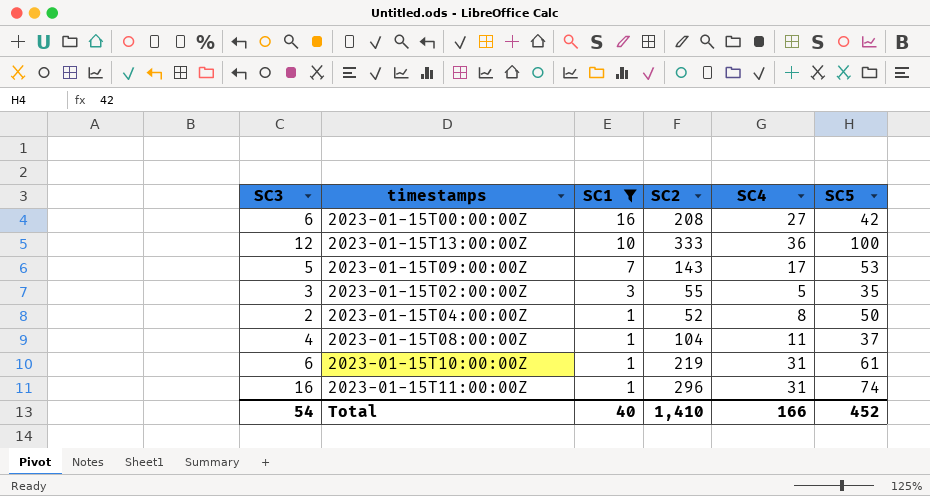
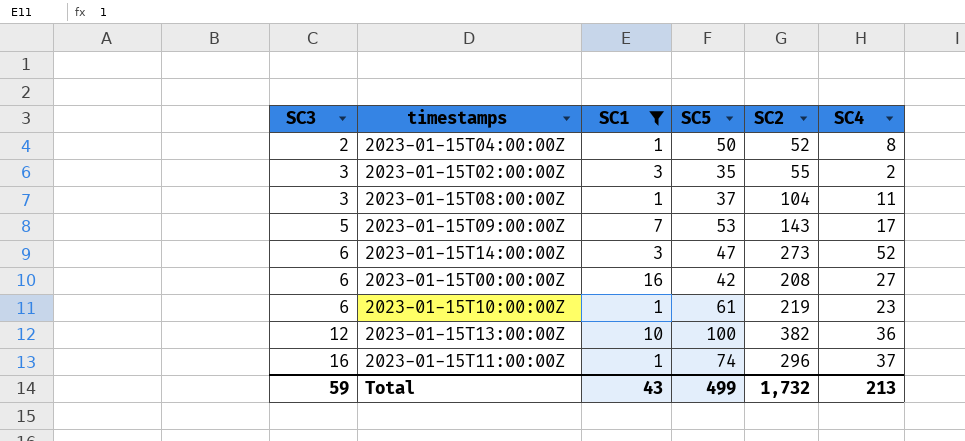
row order: SC1 descending -> SC3 ascending
column SC5 | position: 6 -> 4
2023-01-15T02:00:00Z | SC4: 5 -> 2
2023-01-15T08:00:00Z | SC3: 4 -> 3
row 2023-01-15T14:00:00Z: none -> 6 | 3 | 47 | 273 | 52
2023-01-15T10:00:00Z | SC4: 31 -> 23
2023-01-15T13:00:00Z | SC2: 333 -> 382
2023-01-15T11:00:00Z | SC4: 31 -> 37
Total | SC3: 54 -> 59
Total | SC1: 40 -> 43
Total | SC5: 452 -> 499
Total | SC2: 1,410 -> 1,732
Total | SC4: 166 -> 213

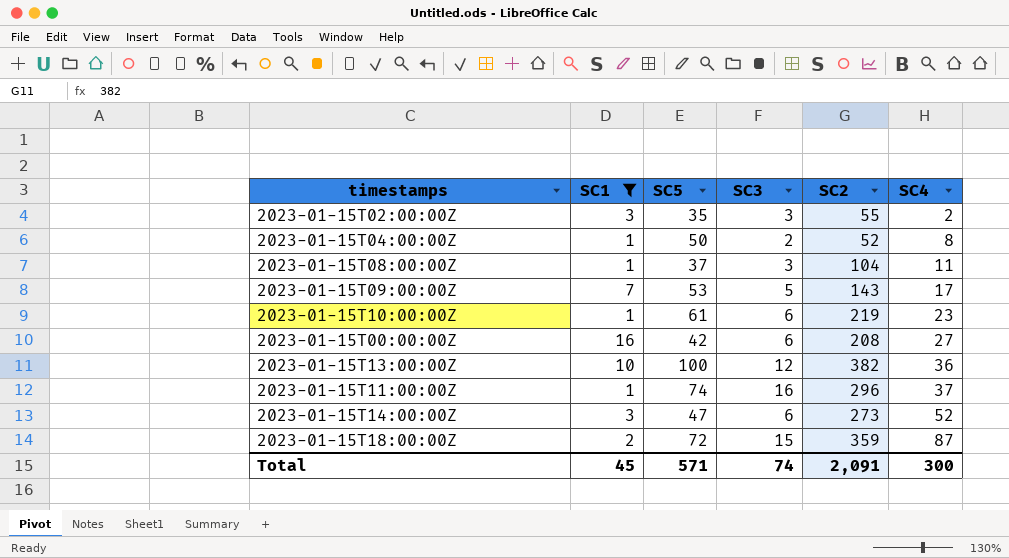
row order: SC3 ascending -> SC4 ascending
column SC3 | position: 1 -> 4
row 2023-01-15T18:00:00Z: none -> 2 | 72 | 15 | 359 | 87
Total | SC1: 43 -> 45
Total | SC5: 499 -> 571
Total | SC3: 59 -> 74
Total | SC2: 1,732 -> 2,091
Total | SC4: 213 -> 300

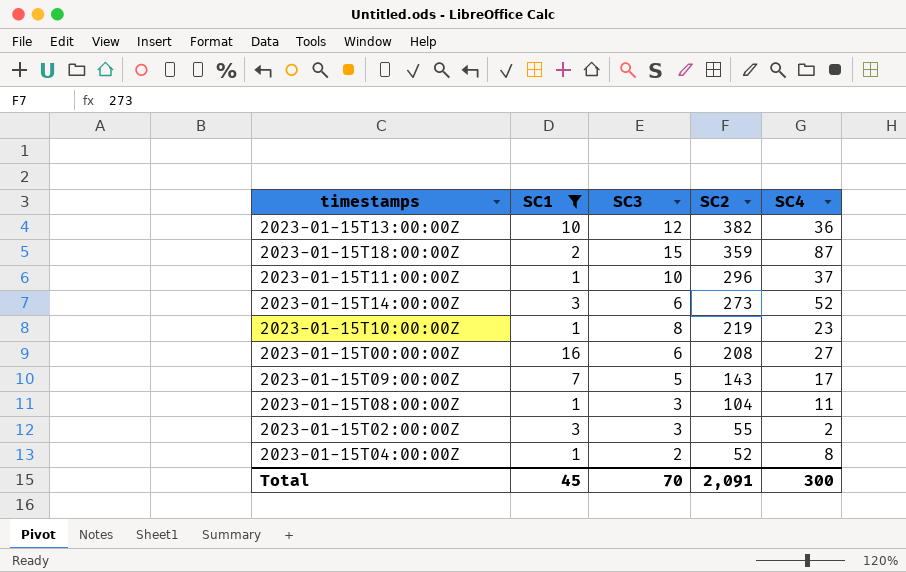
row order: SC4 ascending -> SC2 descending
column SC5 | position: 3 -> none
2023-01-15T11:00:00Z | SC3: 16 -> 10
2023-01-15T10:00:00Z | SC3: 6 -> 8
Total | SC3: 74 -> 70

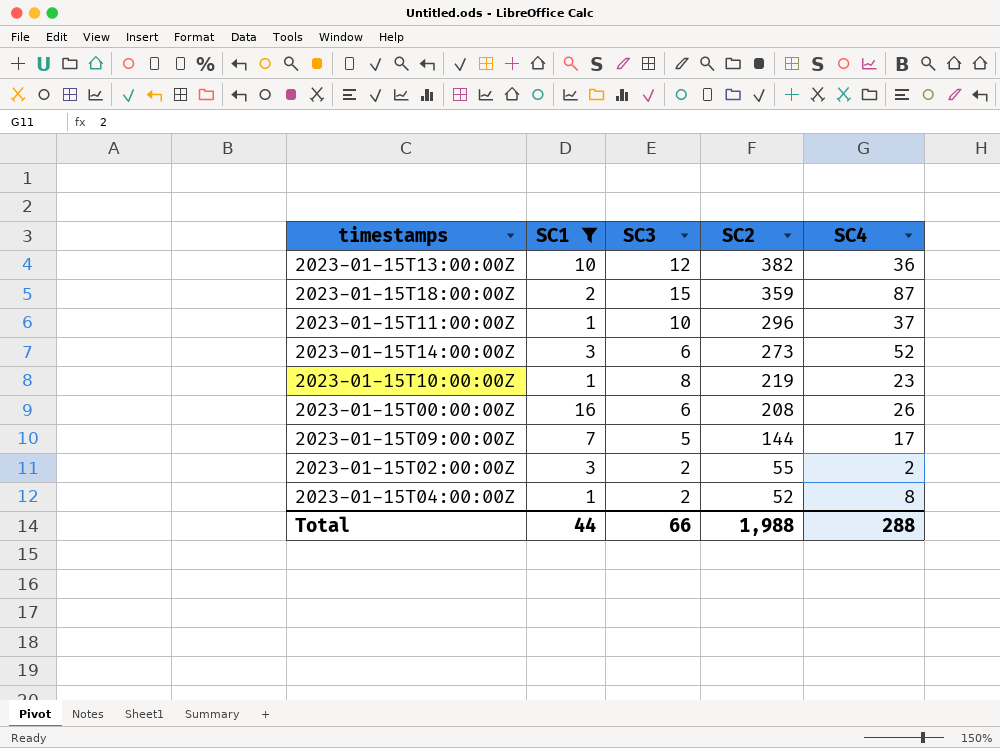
row 2023-01-15T08:00:00Z: 1 | 3 | 104 | 11 -> none
2023-01-15T00:00:00Z | SC4: 27 -> 26
2023-01-15T09:00:00Z | SC2: 143 -> 144
2023-01-15T02:00:00Z | SC3: 3 -> 2
Total | SC1: 45 -> 44
Total | SC3: 70 -> 66
Total | SC2: 2,091 -> 1,988
Total | SC4: 300 -> 288

